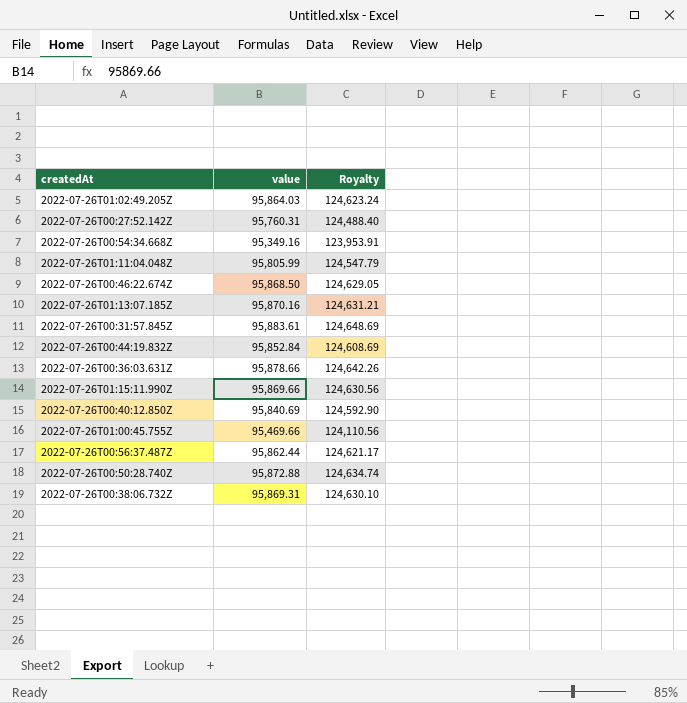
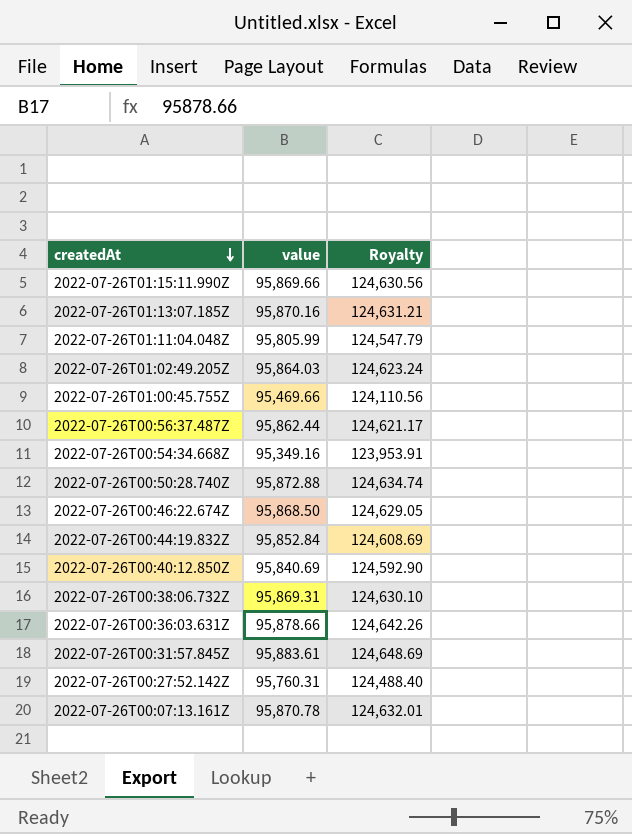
row order: none -> createdAt descending
row 2022-07-26T00:07:13.161Z: none -> 95,870.78 | 124,632.01

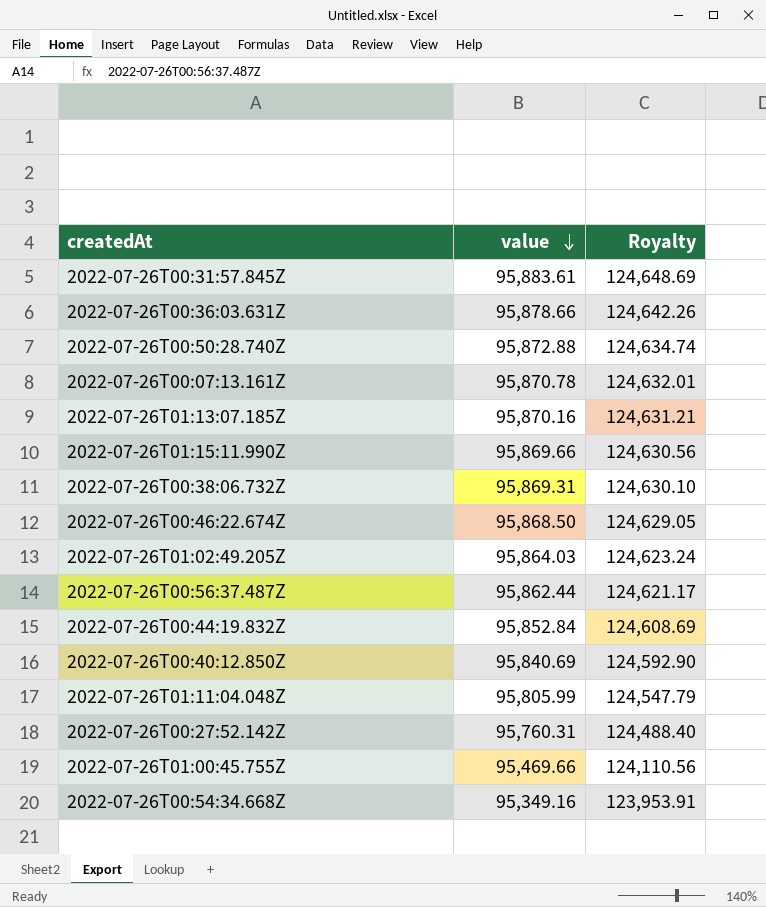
row order: createdAt descending -> value descending

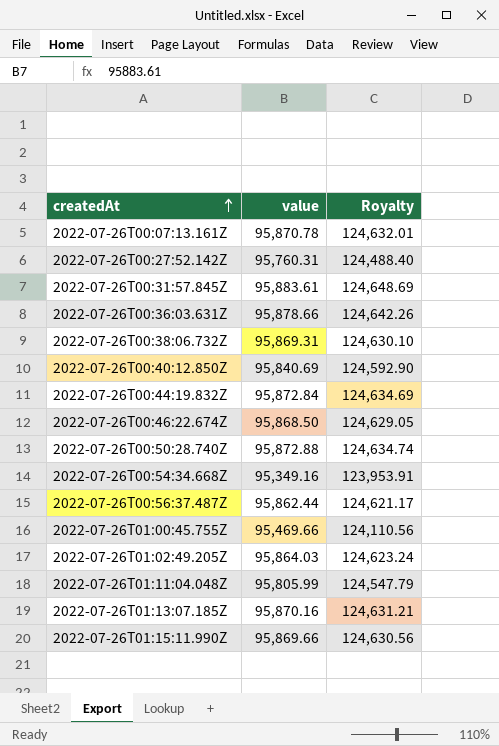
row order: value descending -> createdAt ascending
2022-07-26T00:44:19.832Z | value: 95,852.84 -> 95,872.84
2022-07-26T00:44:19.832Z | Royalty: 124,608.69 -> 124,634.69

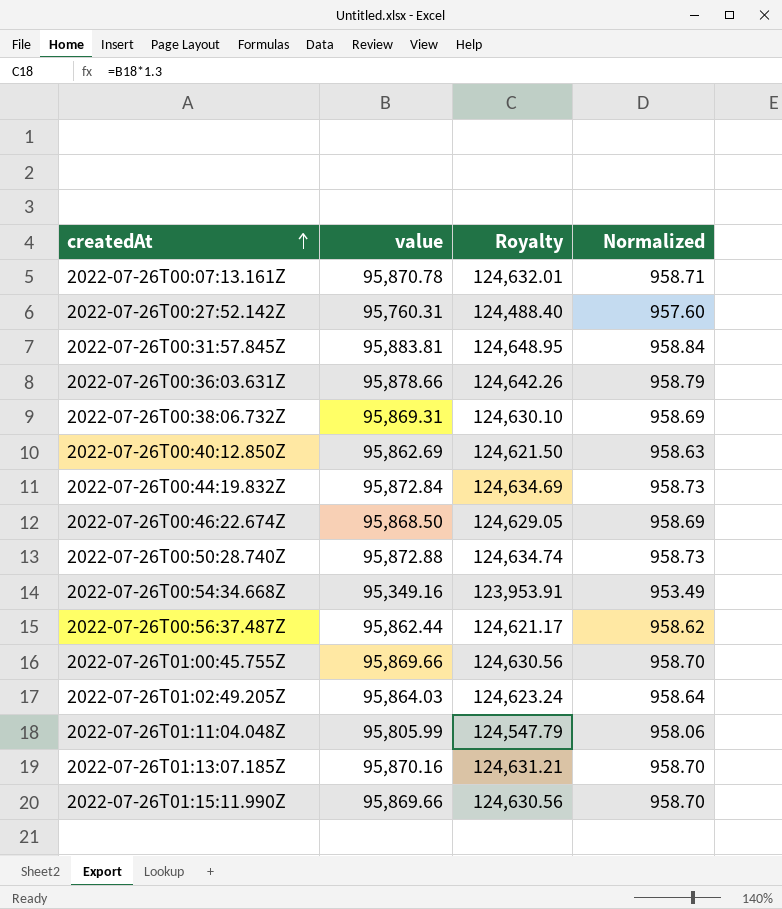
column Normalized | formula: none -> [value] * 0.01
2022-07-26T00:31:57.845Z | value: 95,883.61 -> 95,883.81
2022-07-26T00:31:57.845Z | Royalty: 124,648.69 -> 124,648.95
2022-07-26T00:40:12.850Z | value: 95,840.69 -> 95,862.69
2022-07-26T00:40:12.850Z | Royalty: 124,592.90 -> 124,621.50
2022-07-26T01:00:45.755Z | value: 95,469.66 -> 95,869.66
2022-07-26T01:00:45.755Z | Royalty: 124,110.56 -> 124,630.56

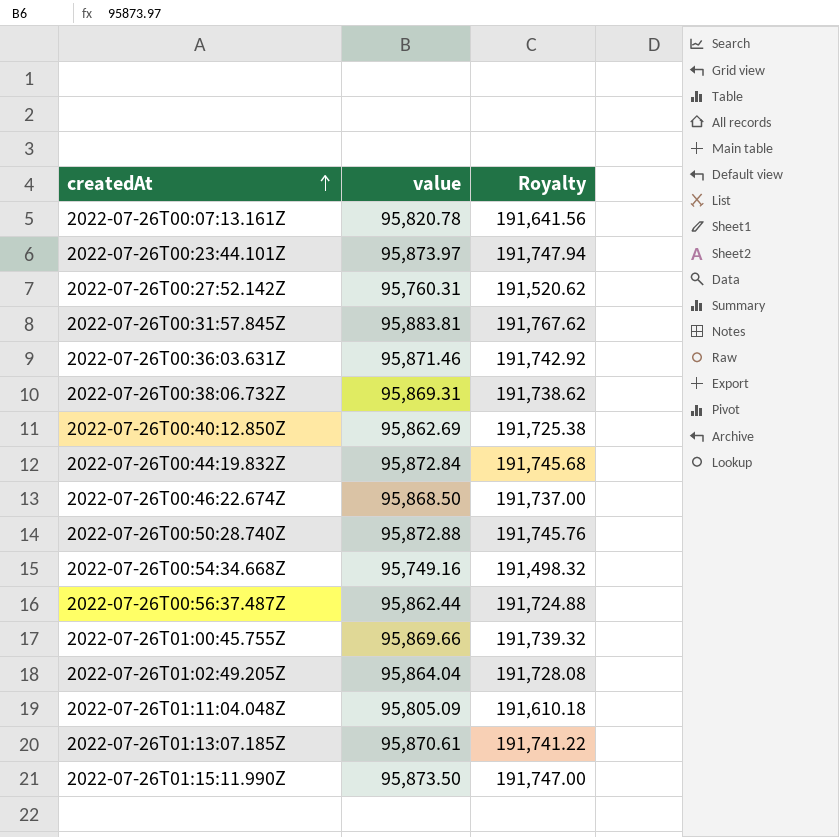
column Normalized | formula: [value] * 0.01 -> none
column Royalty | formula: [value] * 1.3 -> [value] * 2
2022-07-26T00:07:13.161Z | value: 95,870.78 -> 95,820.78
row 2022-07-26T00:23:44.101Z: none -> 95,873.97 | 191,747.94
2022-07-26T00:36:03.631Z | value: 95,878.66 -> 95,871.46
2022-07-26T00:54:34.668Z | value: 95,349.16 -> 95,749.16
2022-07-26T01:02:49.205Z | value: 95,864.03 -> 95,864.04
2022-07-26T01:11:04.048Z | value: 95,805.99 -> 95,805.09
2022-07-26T01:13:07.185Z | value: 95,870.16 -> 95,870.61
2022-07-26T01:15:11.990Z | value: 95,869.66 -> 95,873.50

